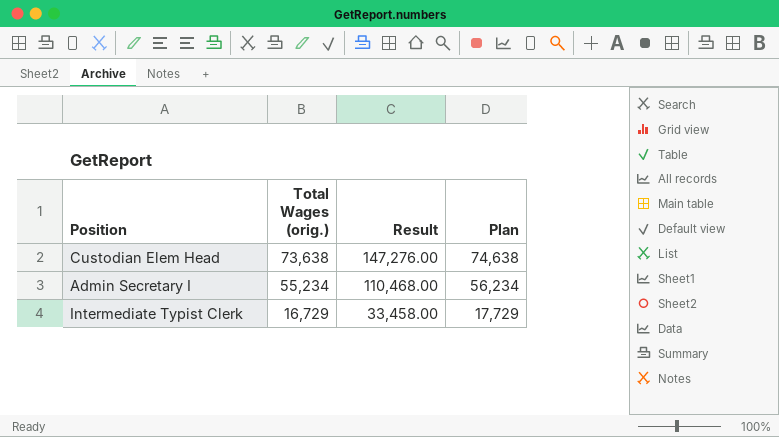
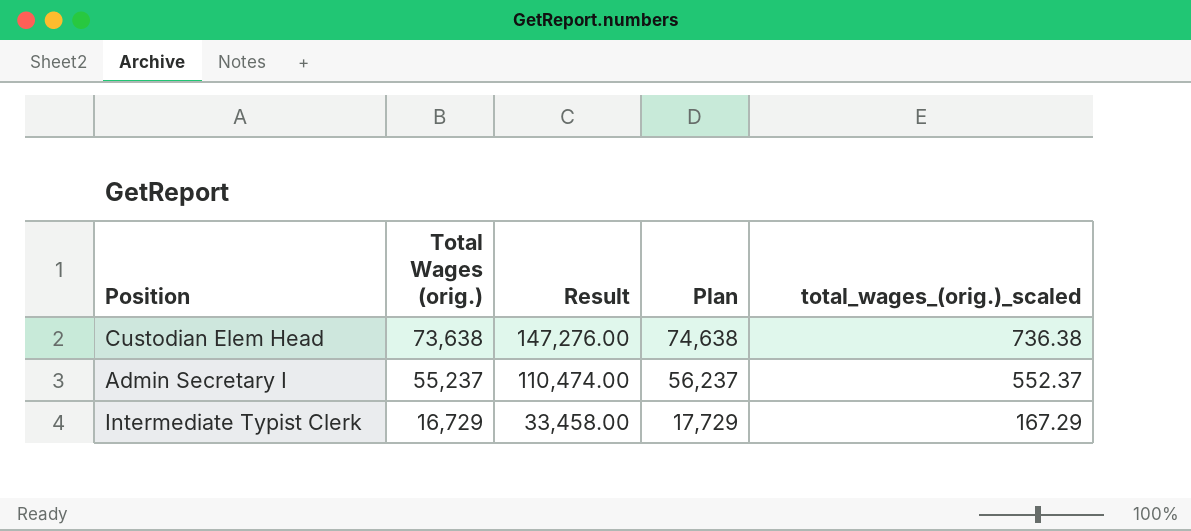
column total_wages_(orig.)_scaled | formula: none -> [Total Wages (orig.)] * 0.01
Admin Secretary I | Total Wages (orig.): 55,234 -> 55,237
Admin Secretary I | Result: 110,468.00 -> 110,474.00
Admin Secretary I | Plan: 56,234 -> 56,237

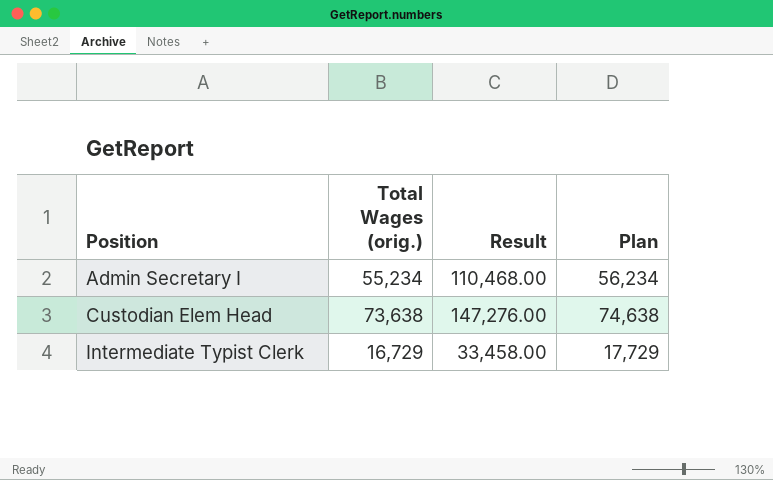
row order: Total Wages (orig.) descending -> Position ascending
column total_wages_(orig.)_scaled | formula: [Total Wages (orig.)] * 0.01 -> none
Admin Secretary I | Total Wages (orig.): 55,237 -> 55,234
Admin Secretary I | Result: 110,474.00 -> 110,468.00
Admin Secretary I | Plan: 56,237 -> 56,234

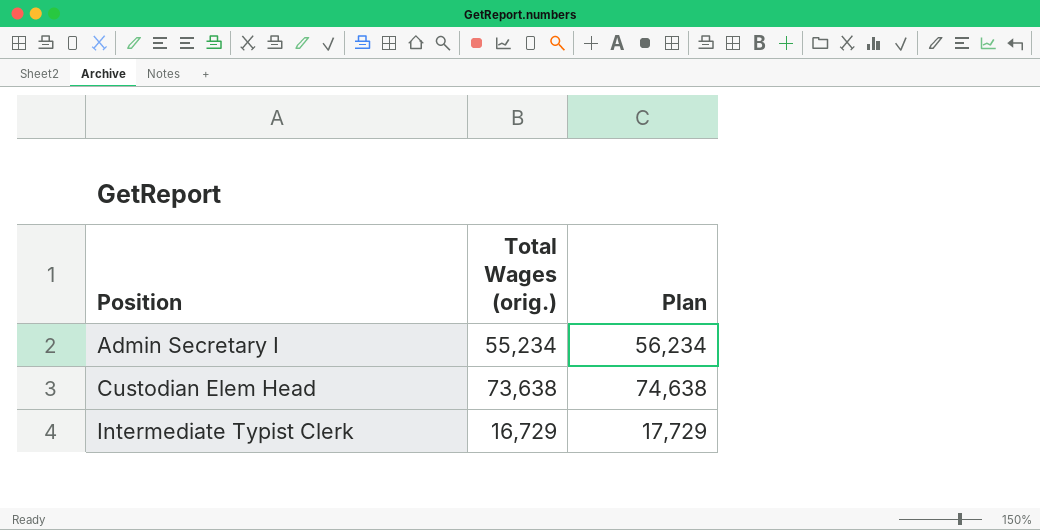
column Result | formula: [Total Wages (orig.)] * 2 -> none

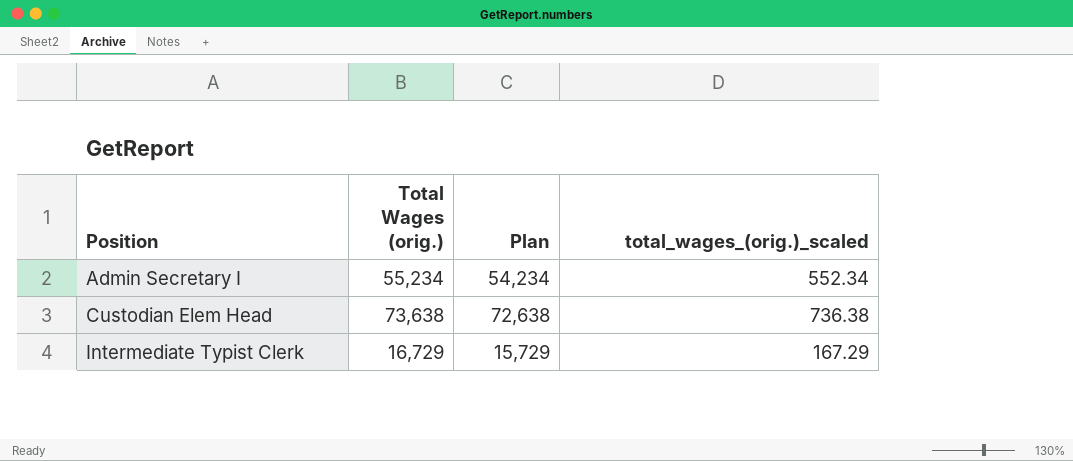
column Plan | formula: [Total Wages (orig.)] + 1000 -> [Total Wages (orig.)] - 1000
column total_wages_(orig.)_scaled | formula: none -> [Total Wages (orig.)] * 0.01

